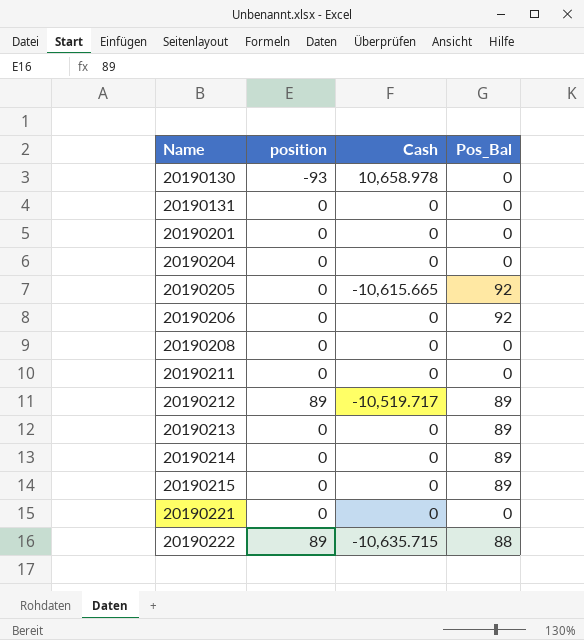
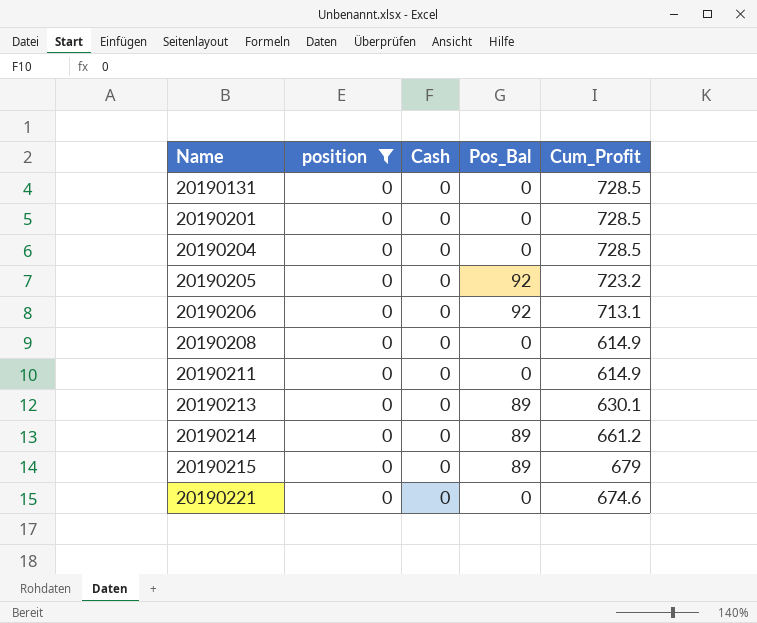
filter: none -> position = 0
column Cum_Profit | position: none -> 5
20190205 | Cash: -10,615.665 -> 0

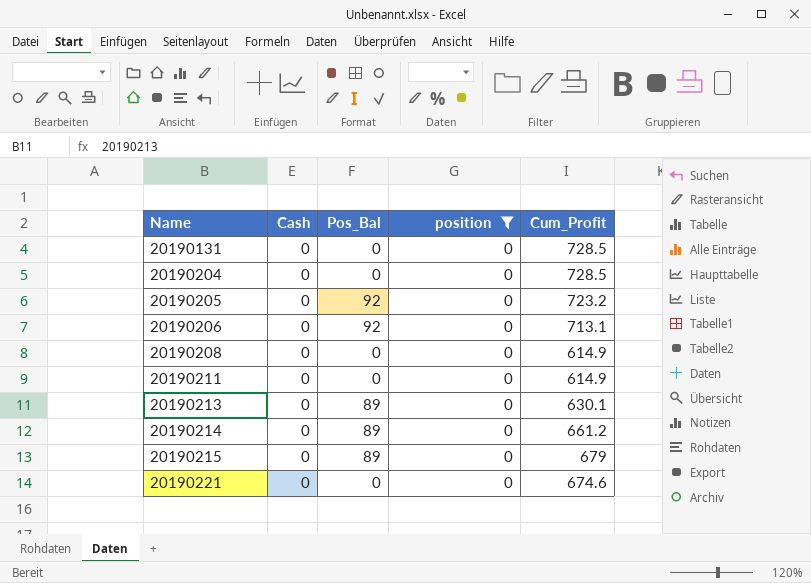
column position | position: 2 -> 4
row 20190201: 0 | 0 | 0 | 728.5 -> none

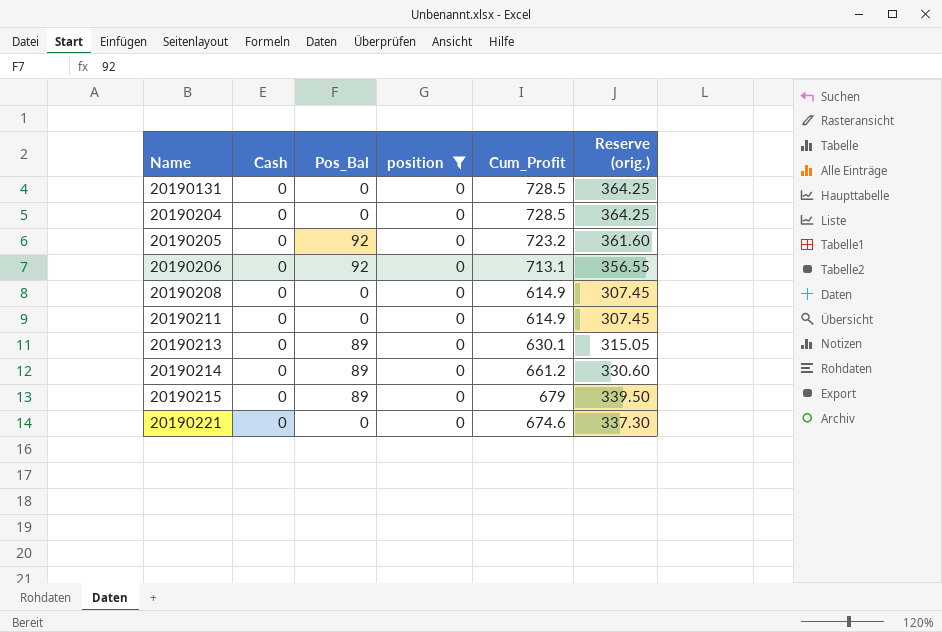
column Reserve (orig.) | formula: none -> [Cum_Profit] * 0.5

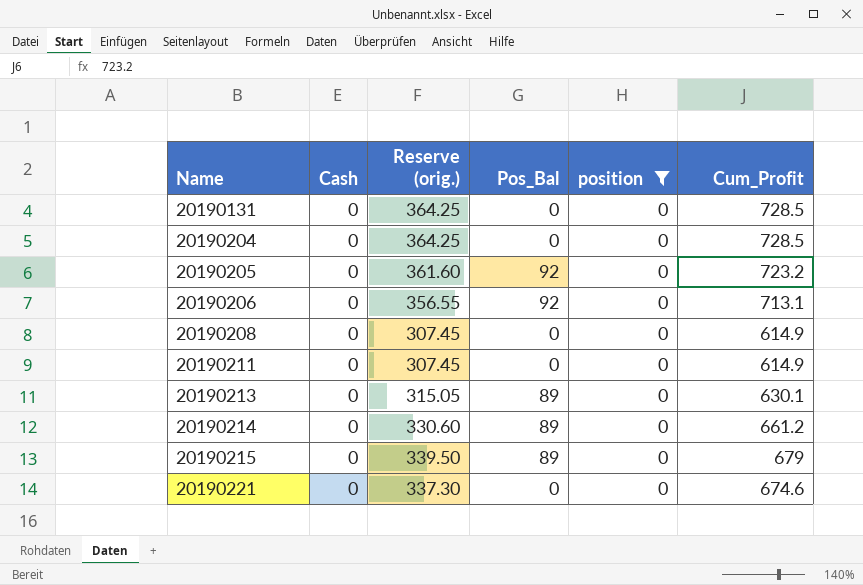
column Reserve (orig.) | position: 6 -> 3

